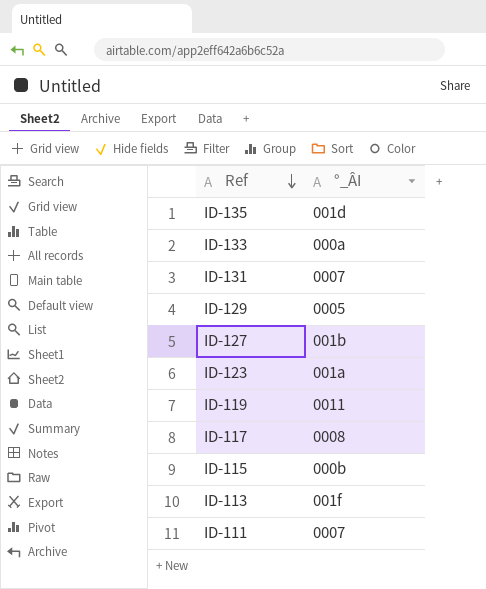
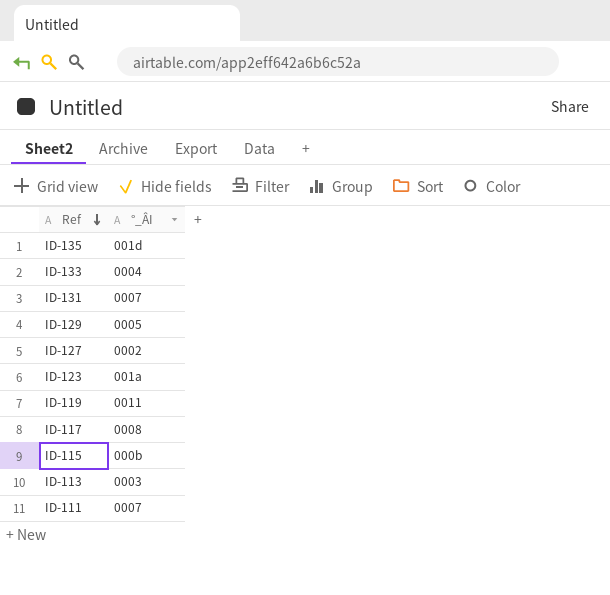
ID-133 | °_ÂI: 000a -> 0004
ID-127 | °_ÂI: 001b -> 0002
ID-113 | °_ÂI: 001f -> 0003

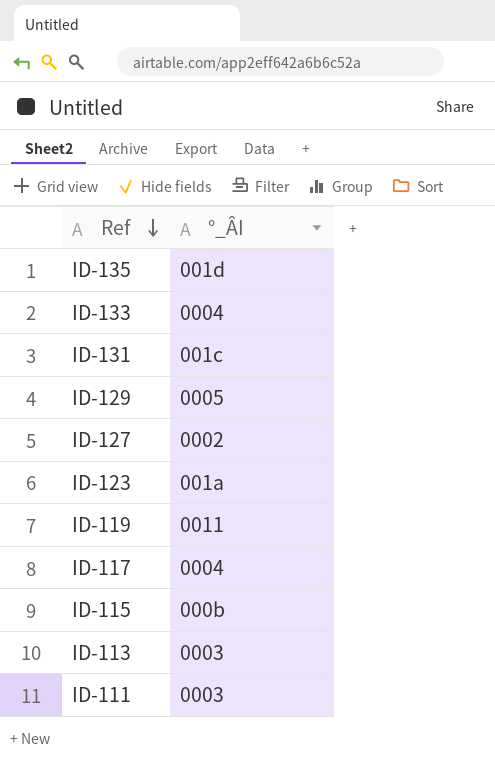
ID-131 | °_ÂI: 0007 -> 001c
ID-117 | °_ÂI: 0008 -> 0004
ID-111 | °_ÂI: 0007 -> 0003

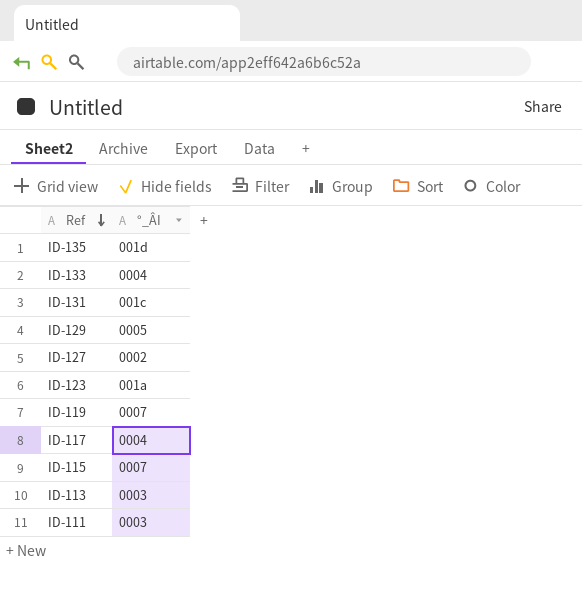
ID-119 | °_ÂI: 0011 -> 0007
ID-115 | °_ÂI: 000b -> 0007

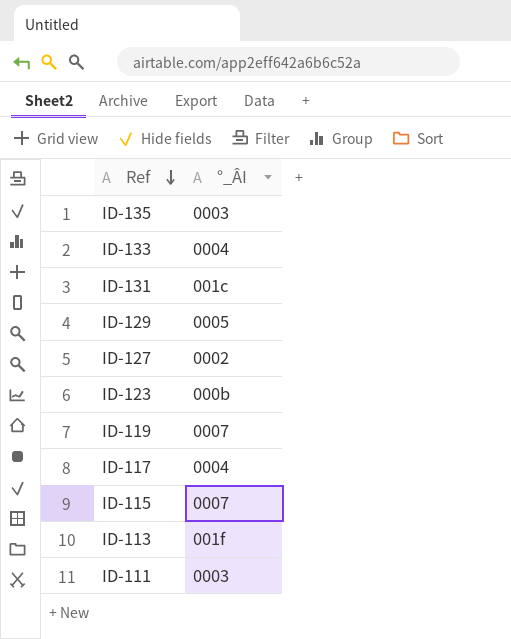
ID-135 | °_ÂI: 001d -> 0003
ID-123 | °_ÂI: 001a -> 000b
ID-113 | °_ÂI: 0003 -> 001f

